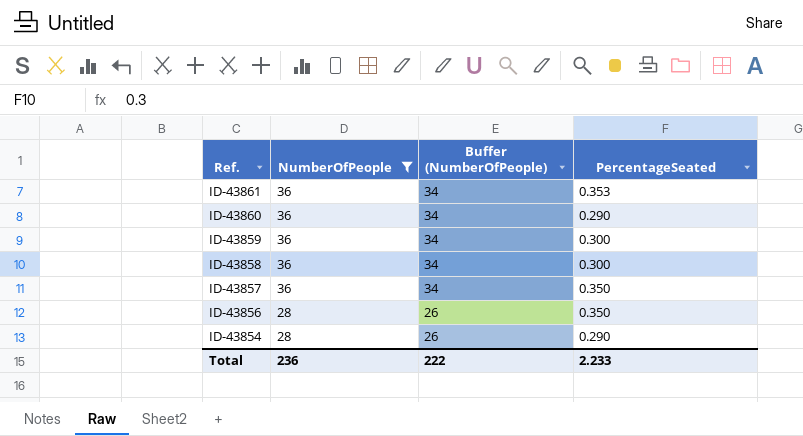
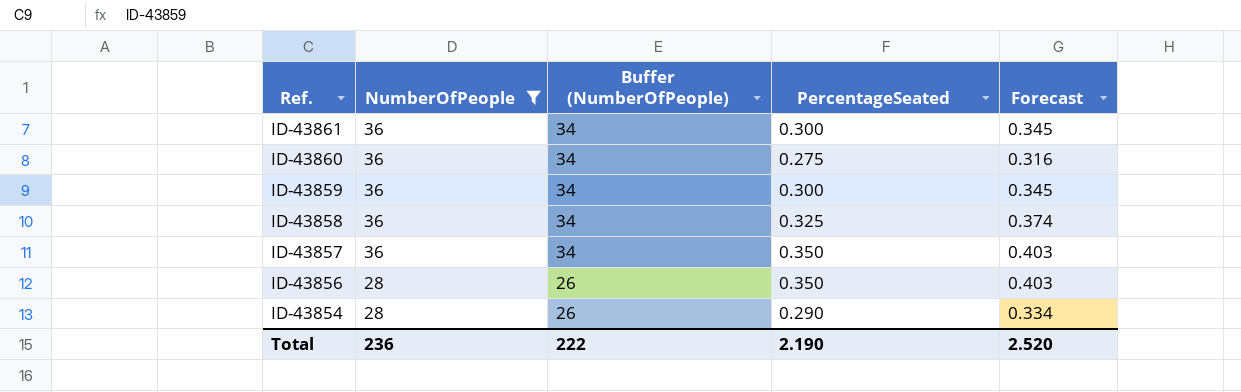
column Forecast | formula: none -> [PercentageSeated] * 1.15
ID-43861 | PercentageSeated: 0.353 -> 0.300
ID-43860 | PercentageSeated: 0.290 -> 0.275
ID-43858 | PercentageSeated: 0.300 -> 0.325
Total | PercentageSeated: 2.233 -> 2.190

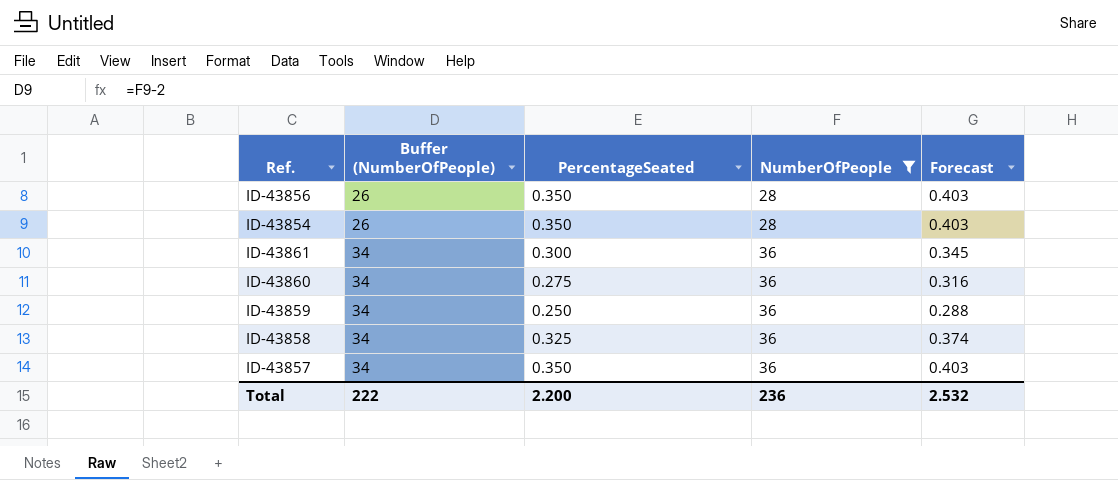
row order: Ref. descending -> Buffer (NumberOfPeople) ascending
column NumberOfPeople | position: 2 -> 4
ID-43854 | PercentageSeated: 0.290 -> 0.350
ID-43854 | Forecast: 0.334 -> 0.403
ID-43859 | PercentageSeated: 0.300 -> 0.250
ID-43859 | Forecast: 0.345 -> 0.288
Total | PercentageSeated: 2.190 -> 2.200
Total | Forecast: 2.520 -> 2.532

